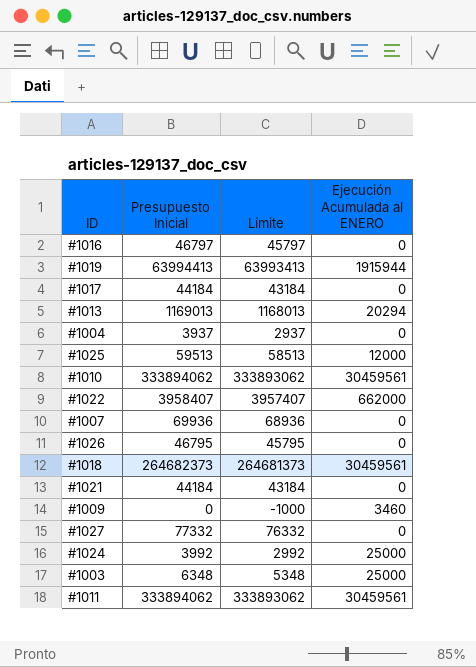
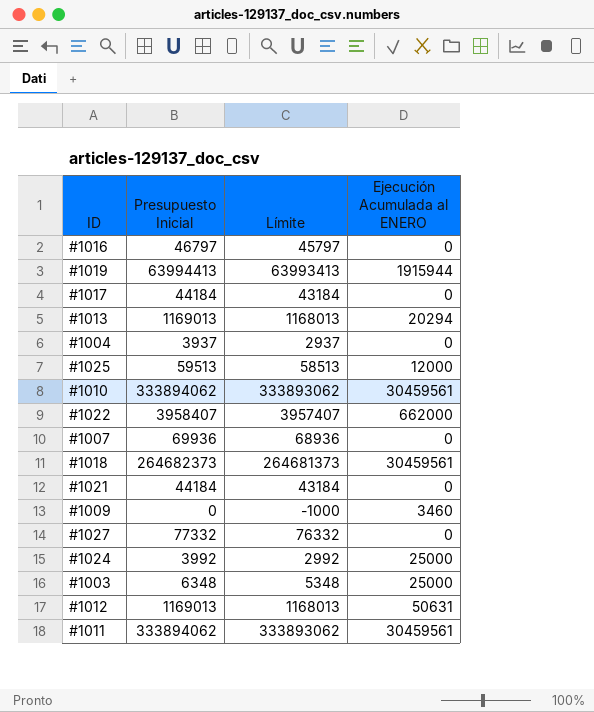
row #1026: 46795 | 45795 | 0 -> none
row #1012: none -> 1169013 | 1168013 | 50631

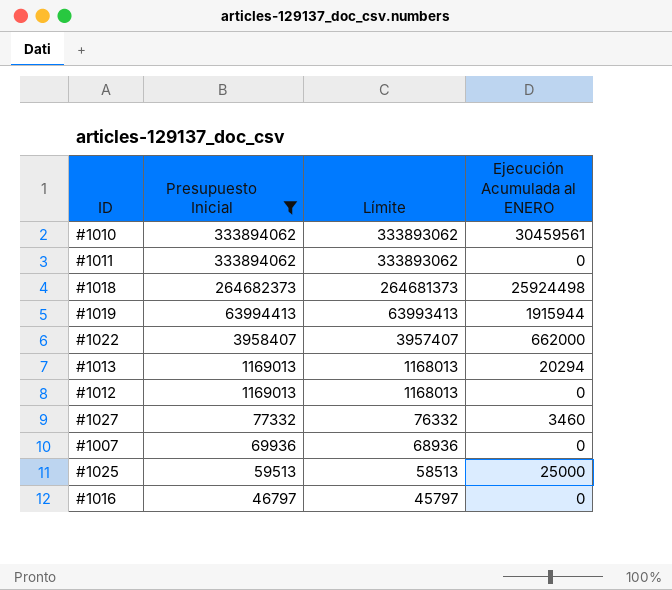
filter: none -> Presupuesto Inicial >= 46797
row order: none -> Presupuesto Inicial descending
#1011 | Ejecución Acumulada al ENERO: 30459561 -> 0
#1018 | Ejecución Acumulada al ENERO: 30459561 -> 25924498
#1012 | Ejecución Acumulada al ENERO: 50631 -> 0
#1027 | Ejecución Acumulada al ENERO: 0 -> 3460
#1025 | Ejecución Acumulada al ENERO: 12000 -> 25000

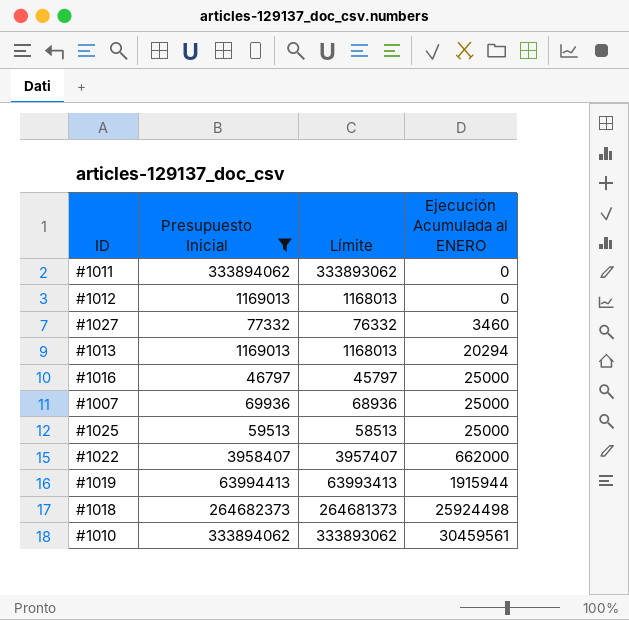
row order: Presupuesto Inicial descending -> Ejecución Acumulada al ENERO ascending
#1016 | Ejecución Acumulada al ENERO: 0 -> 25000
#1007 | Ejecución Acumulada al ENERO: 0 -> 25000

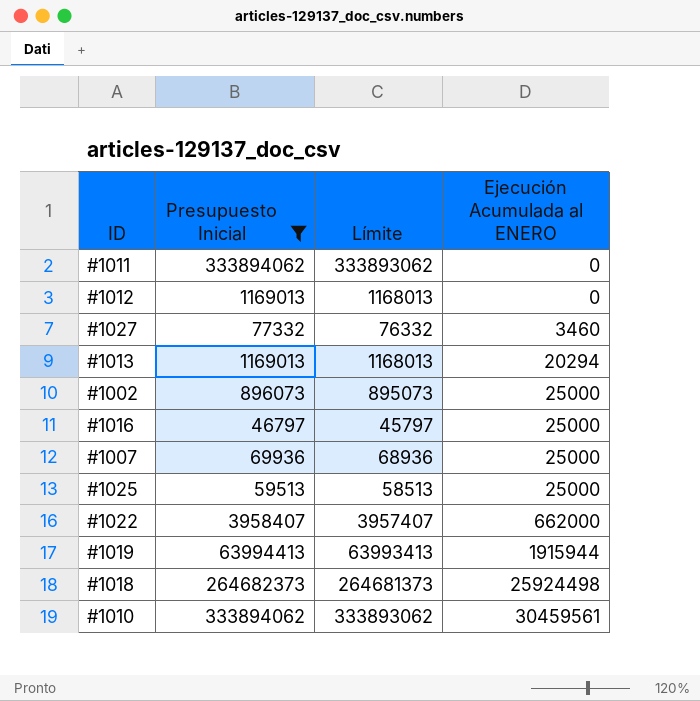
row #1002: none -> 896073 | 895073 | 25000

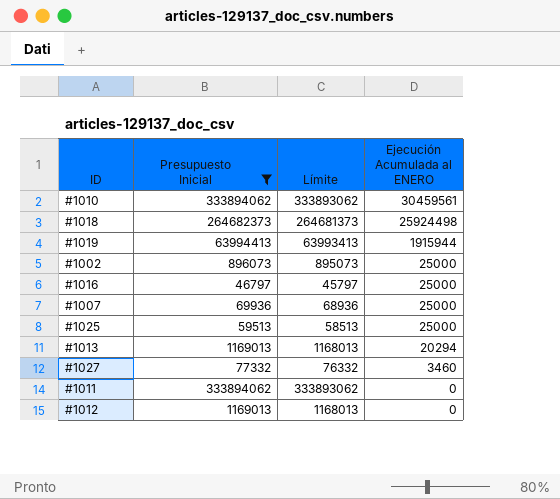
row order: Ejecución Acumulada al ENERO ascending -> Ejecución Acumulada al ENERO descending
row #1022: 3958407 | 3957407 | 662000 -> none

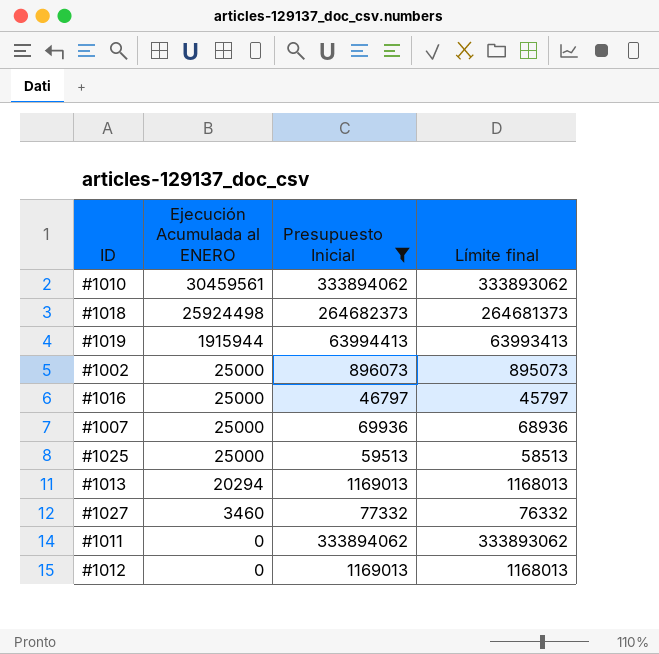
column Ejecución Acumulada al ENERO | position: 4 -> 2
column name: Límite -> Límite final

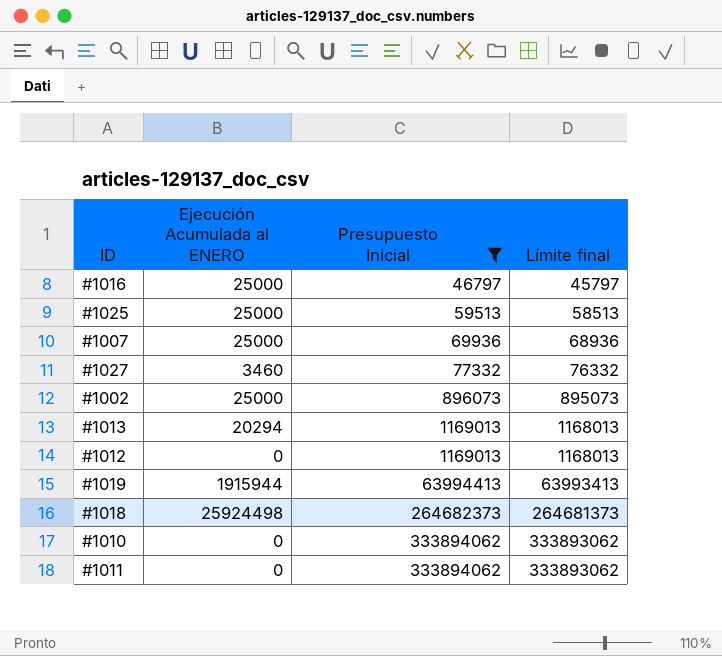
row order: Ejecución Acumulada al ENERO descending -> Presupuesto Inicial ascending
#1010 | Ejecución Acumulada al ENERO: 30459561 -> 0

